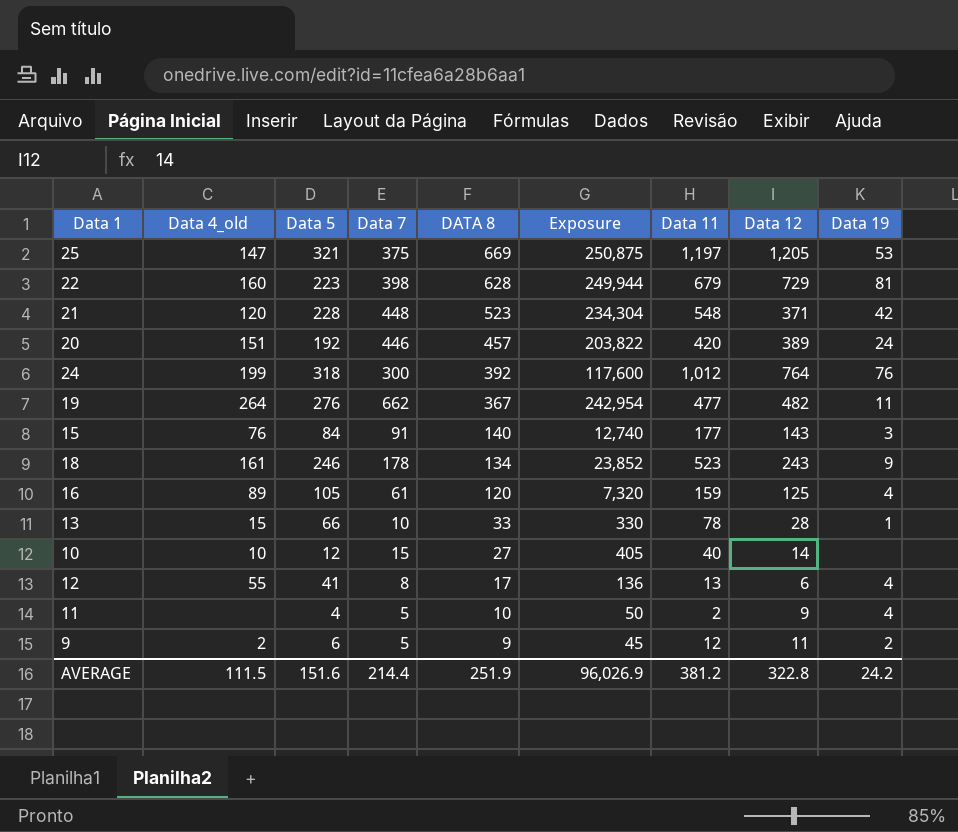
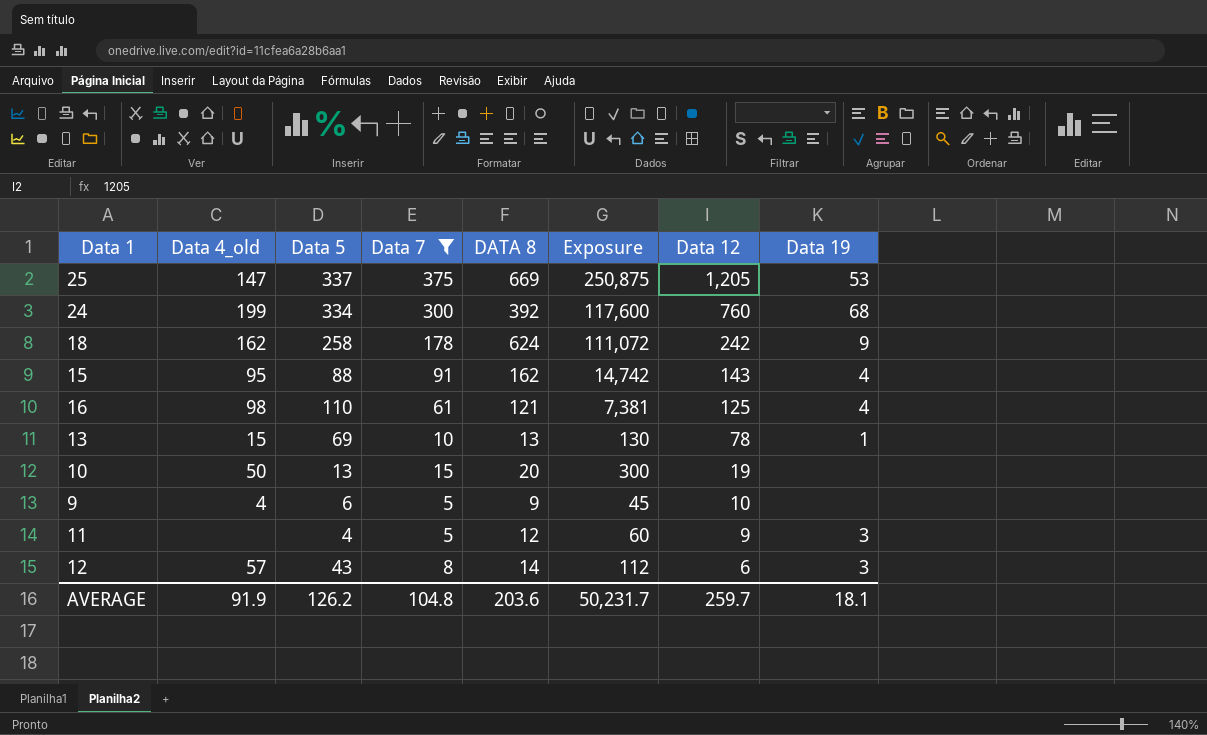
filter: none -> Data 7 <= 375
row order: DATA 8 descending -> Data 12 descending
column Data 11 | position: 7 -> none
25 | Data 5: 321 -> 337
24 | Data 5: 318 -> 334
24 | Data 12: 764 -> 760
24 | Data 19: 76 -> 68
18 | Data 4_old: 161 -> 162
18 | Data 5: 246 -> 258
18 | DATA 8: 134 -> 624
18 | Exposure: 23,852 -> 111,072
18 | Data 12: 243 -> 242
15 | Data 4_old: 76 -> 95
15 | Data 5: 84 -> 88
15 | DATA 8: 140 -> 162
15 | Exposure: 12,740 -> 14,742
15 | Data 19: 3 -> 4
16 | Data 4_old: 89 -> 98
16 | Data 5: 105 -> 110
16 | DATA 8: 120 -> 121
16 | Exposure: 7,320 -> 7,381
13 | Data 5: 66 -> 69
13 | DATA 8: 33 -> 13
13 | Exposure: 330 -> 130
13 | Data 12: 28 -> 78
10 | Data 4_old: 10 -> 50
10 | Data 5: 12 -> 13
10 | DATA 8: 27 -> 20
10 | Exposure: 405 -> 300
10 | Data 12: 14 -> 19
9 | Data 4_old: 2 -> 4
9 | Data 12: 11 -> 10
9 | Data 19: 2 -> none
11 | DATA 8: 10 -> 12
11 | Exposure: 50 -> 60
11 | Data 19: 4 -> 3
12 | Data 4_old: 55 -> 57
12 | Data 5: 41 -> 43
12 | DATA 8: 17 -> 14
12 | Exposure: 136 -> 112
12 | Data 19: 4 -> 3
AVERAGE | Data 4_old: 111.5 -> 91.9
AVERAGE | Data 5: 151.6 -> 126.2
AVERAGE | Data 7: 214.4 -> 104.8
AVERAGE | DATA 8: 251.9 -> 203.6
AVERAGE | Exposure: 96,026.9 -> 50,231.7
AVERAGE | Data 12: 322.8 -> 259.7
AVERAGE | Data 19: 24.2 -> 18.1

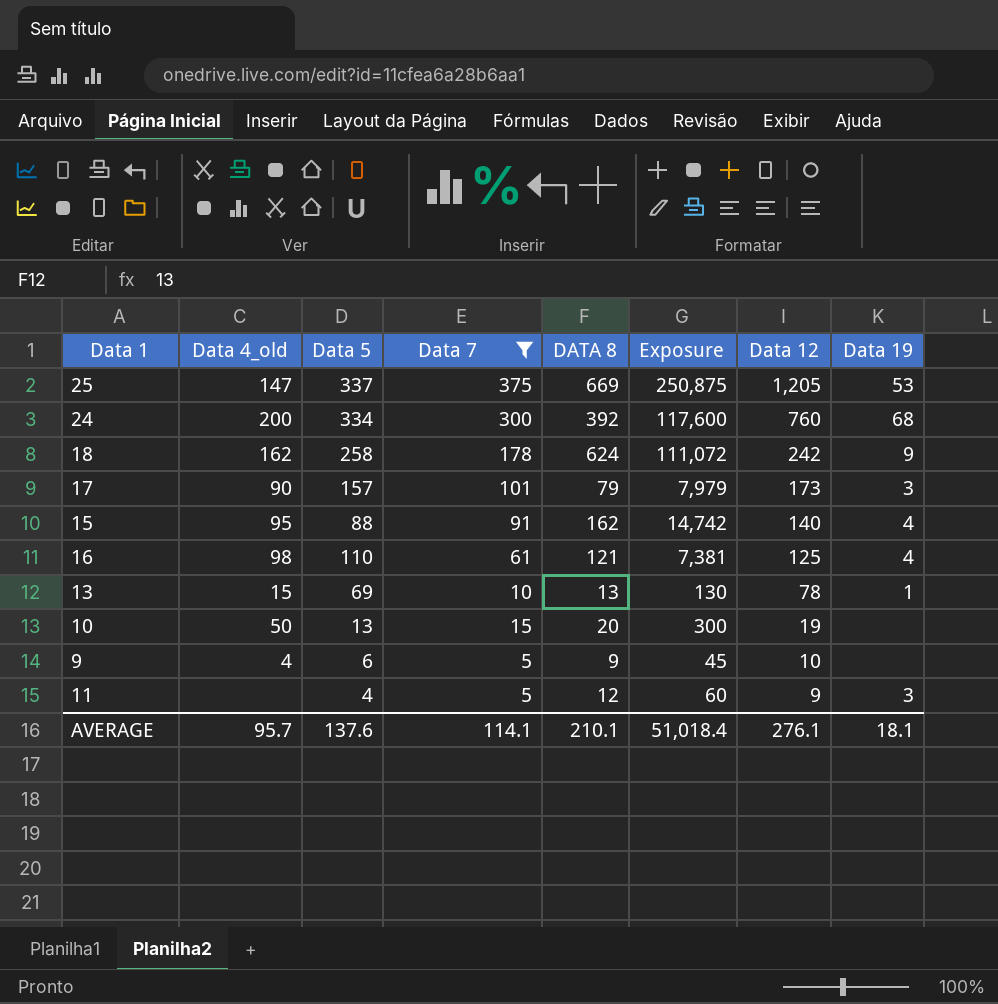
row 12: 57 | 43 | 8 | 14 | 112 | 6 | 3 -> none
24 | Data 4_old: 199 -> 200
row 17: none -> 90 | 157 | 101 | 79 | 7,979 | 173 | 3
15 | Data 12: 143 -> 140
AVERAGE | Data 4_old: 91.9 -> 95.7
AVERAGE | Data 5: 126.2 -> 137.6
AVERAGE | Data 7: 104.8 -> 114.1
AVERAGE | DATA 8: 203.6 -> 210.1
AVERAGE | Exposure: 50,231.7 -> 51,018.4
AVERAGE | Data 12: 259.7 -> 276.1

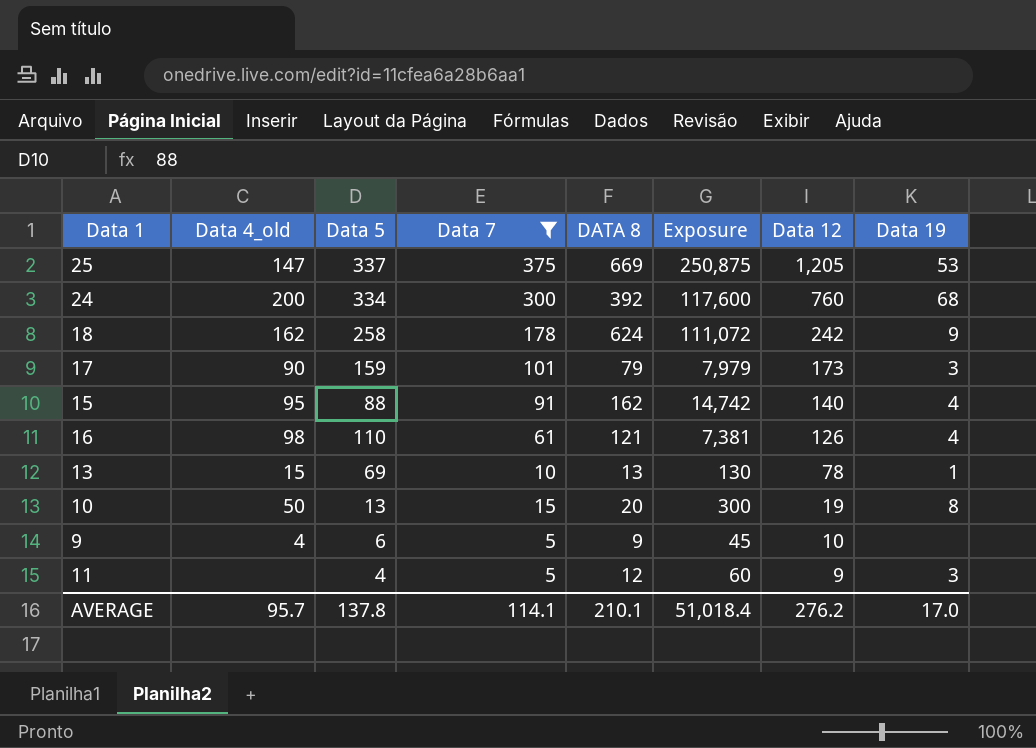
17 | Data 5: 157 -> 159
16 | Data 12: 125 -> 126
10 | Data 19: none -> 8
AVERAGE | Data 5: 137.6 -> 137.8
AVERAGE | Data 12: 276.1 -> 276.2
AVERAGE | Data 19: 18.1 -> 17.0

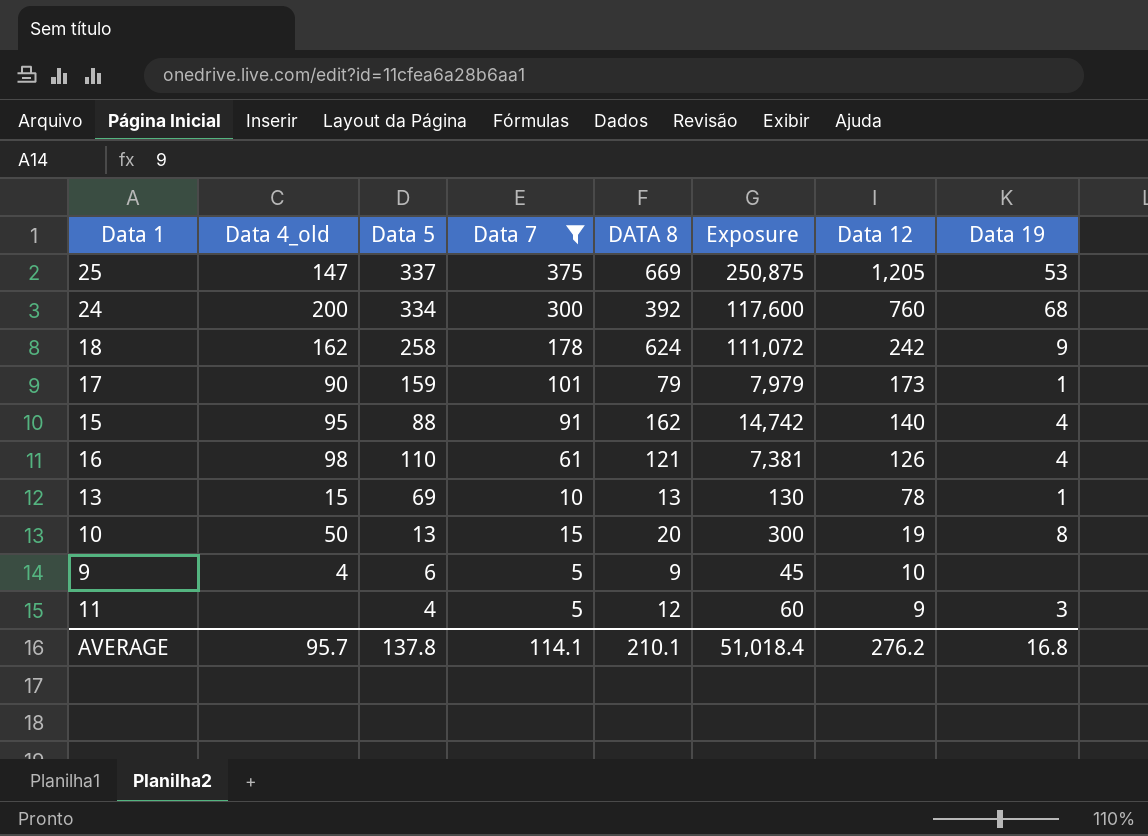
17 | Data 19: 3 -> 1
AVERAGE | Data 19: 17.0 -> 16.8

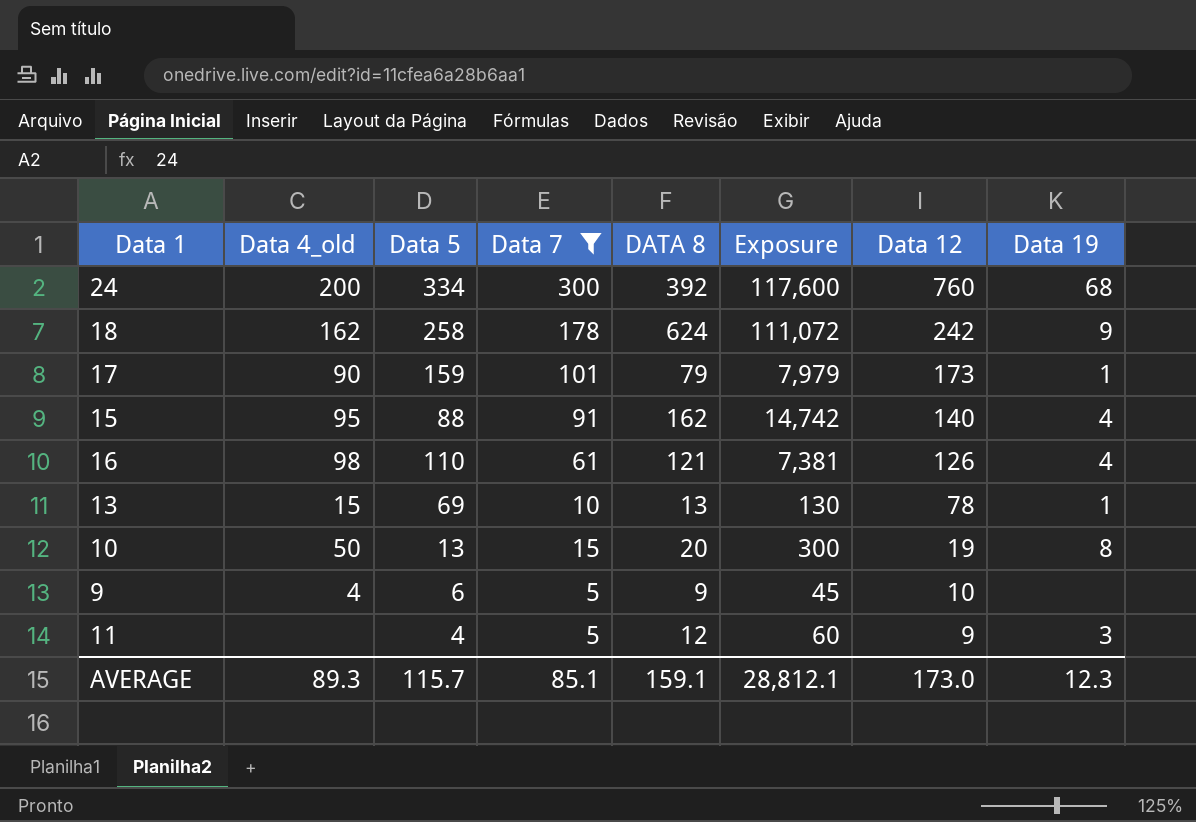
row 25: 147 | 337 | 375 | 669 | 250,875 | 1,205 | 53 -> none
AVERAGE | Data 4_old: 95.7 -> 89.3
AVERAGE | Data 5: 137.8 -> 115.7
AVERAGE | Data 7: 114.1 -> 85.1
AVERAGE | DATA 8: 210.1 -> 159.1
AVERAGE | Exposure: 51,018.4 -> 28,812.1
AVERAGE | Data 12: 276.2 -> 173.0
AVERAGE | Data 19: 16.8 -> 12.3

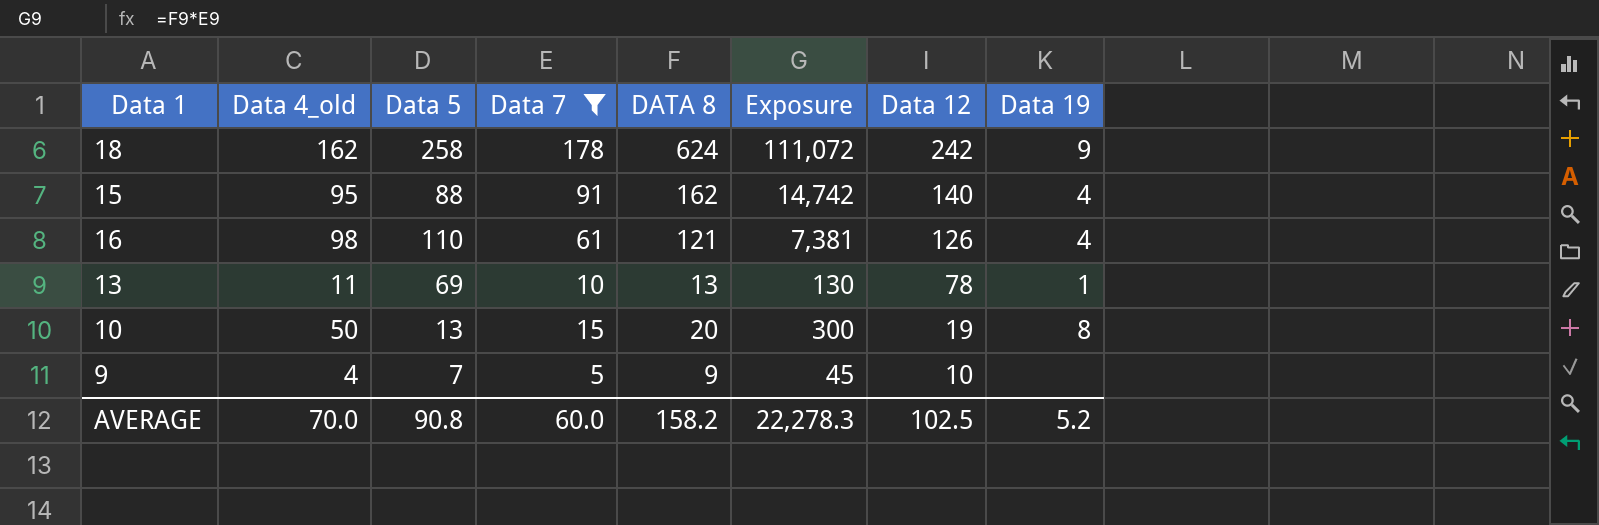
row 24: 200 | 334 | 300 | 392 | 117,600 | 760 | 68 -> none
row 17: 90 | 159 | 101 | 79 | 7,979 | 173 | 1 -> none
row 11: none | 4 | 5 | 12 | 60 | 9 | 3 -> none
13 | Data 4_old: 15 -> 11
9 | Data 5: 6 -> 7
AVERAGE | Data 4_old: 89.3 -> 70.0
AVERAGE | Data 5: 115.7 -> 90.8
AVERAGE | Data 7: 85.1 -> 60.0
AVERAGE | DATA 8: 159.1 -> 158.2
AVERAGE | Exposure: 28,812.1 -> 22,278.3
AVERAGE | Data 12: 173.0 -> 102.5
AVERAGE | Data 19: 12.3 -> 5.2

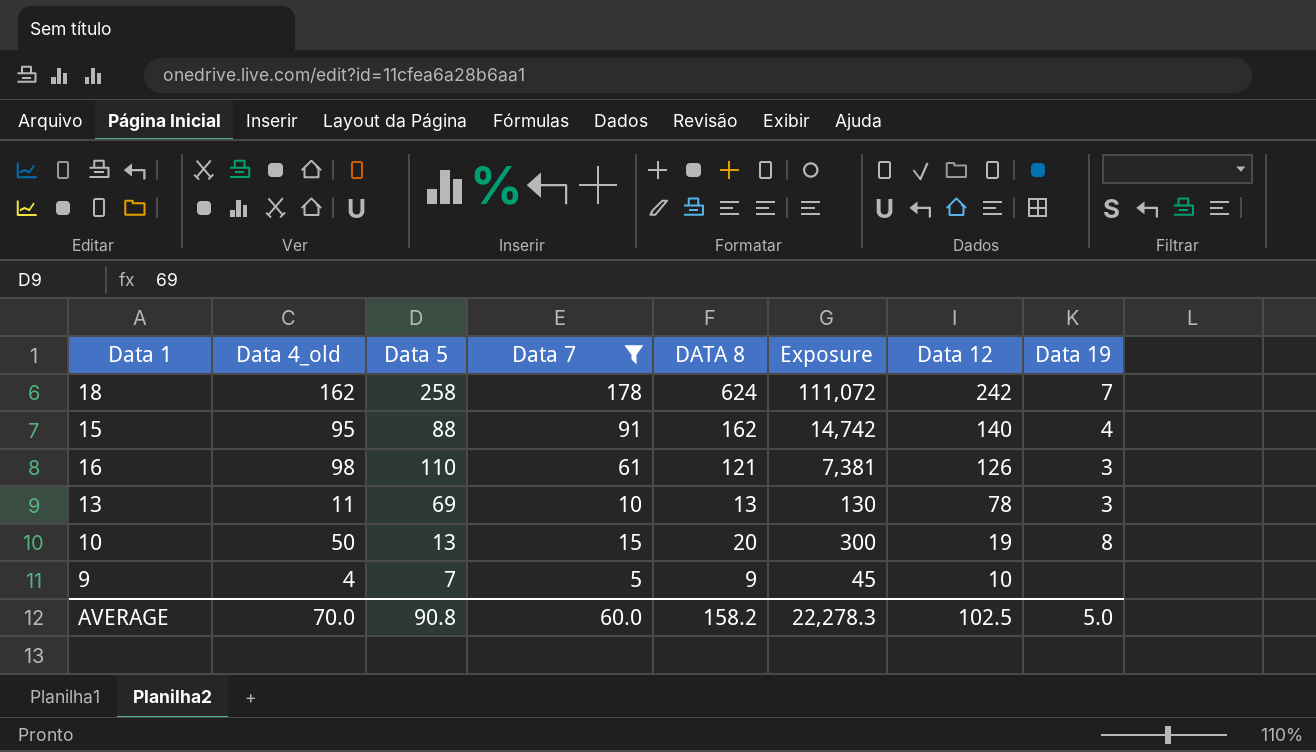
18 | Data 19: 9 -> 7
16 | Data 19: 4 -> 3
13 | Data 19: 1 -> 3
AVERAGE | Data 19: 5.2 -> 5.0

